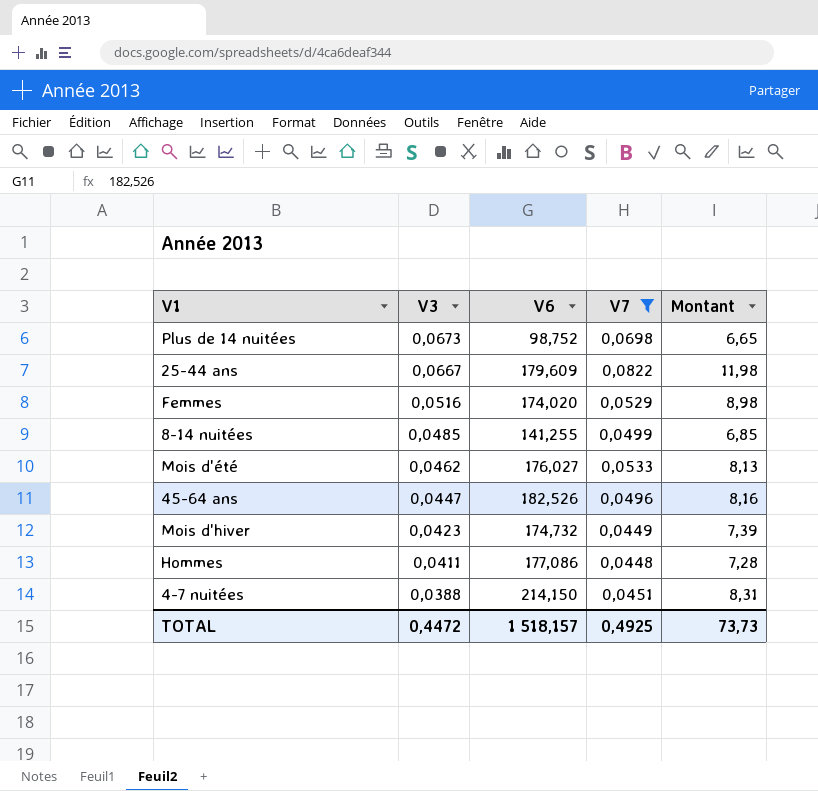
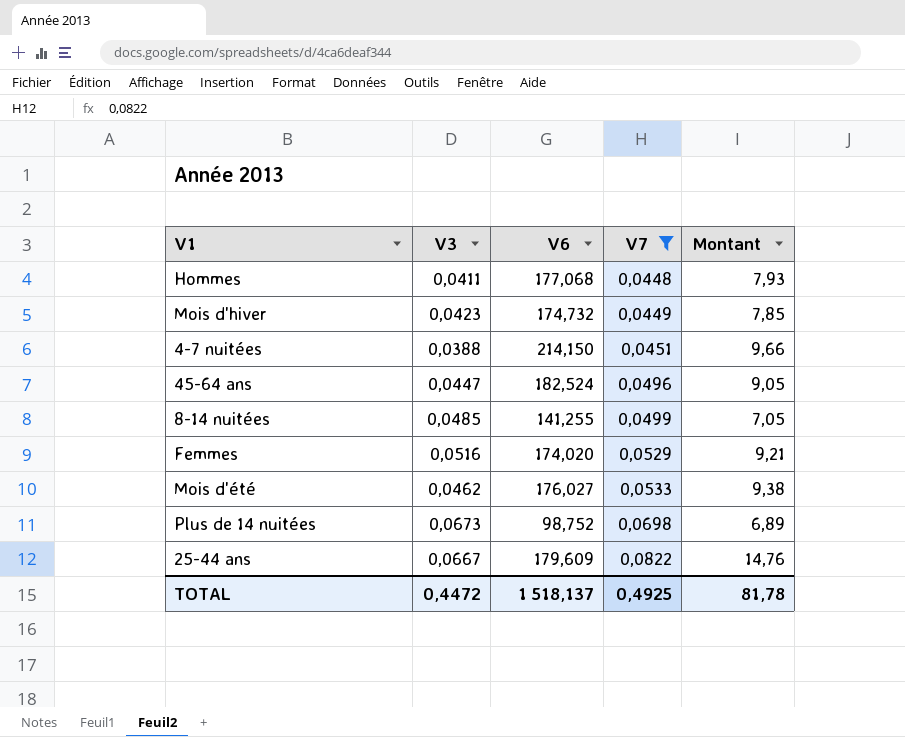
row order: V3 descending -> V7 ascending
column Montant | formula: [V3] * [V6] -> [V6] * [V7]
Hommes | V6: 177,086 -> 177,068
45-64 ans | V6: 182,526 -> 182,524
TOTAL | V6: 1 518,157 -> 1 518,137
TOTAL | Montant: 73,73 -> 81,78

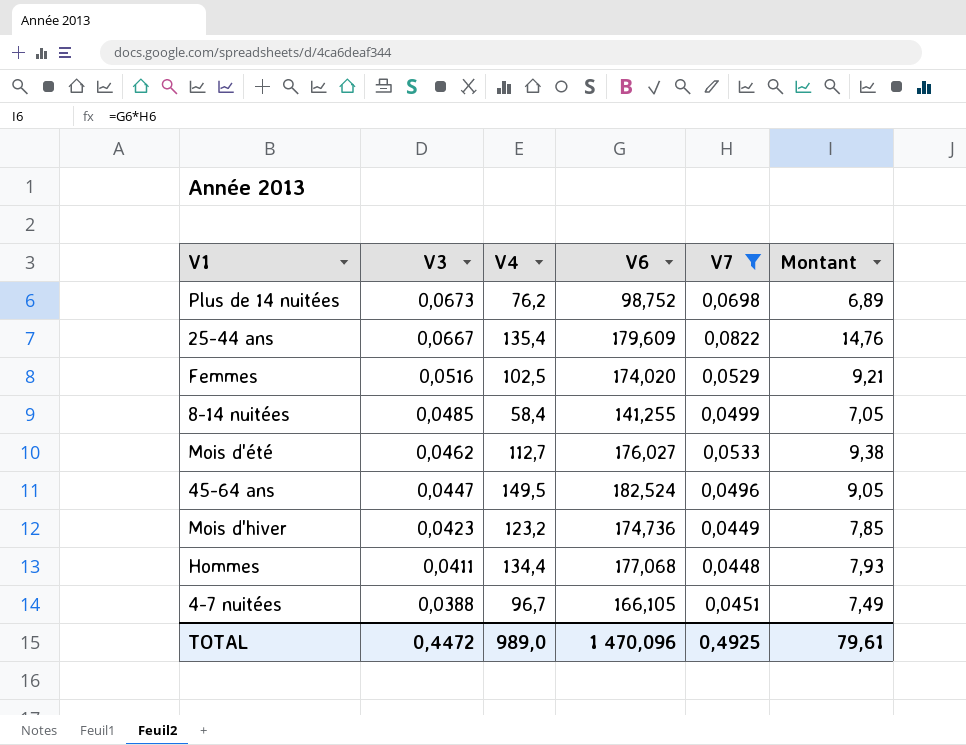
row order: V7 ascending -> V3 descending
column V4 | position: none -> 3
Mois d'hiver | V6: 174,732 -> 174,736
4-7 nuitées | V6: 214,150 -> 166,105
4-7 nuitées | Montant: 9,66 -> 7,49
TOTAL | V6: 1 518,137 -> 1 470,096
TOTAL | Montant: 81,78 -> 79,61

